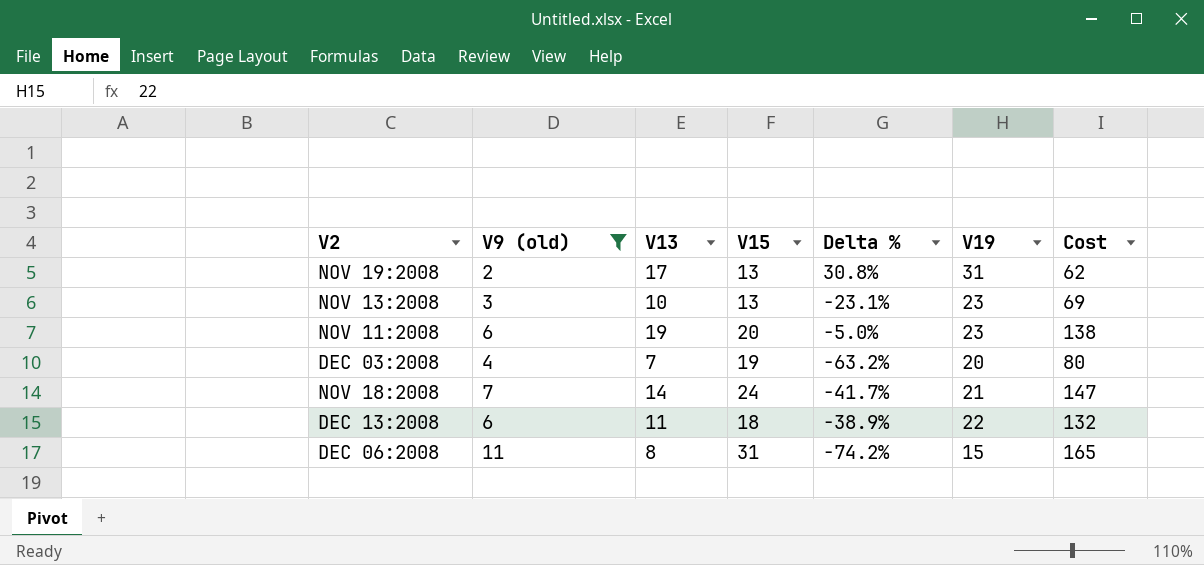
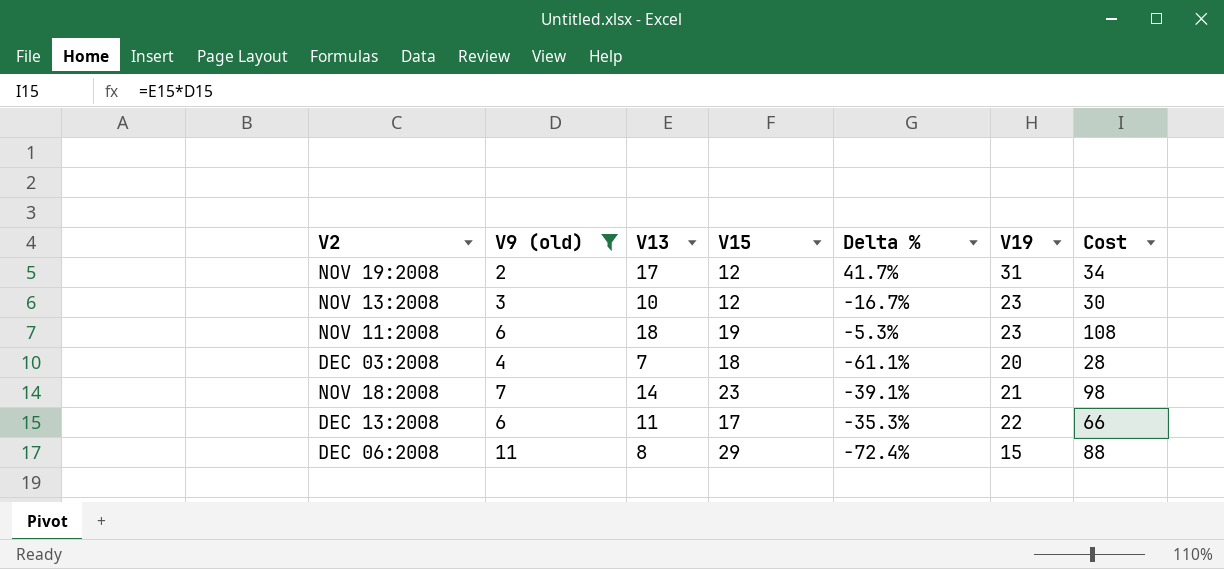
column Cost | formula: [V9 (old)] * [V19] -> [V9 (old)] * [V13]
NOV 19:2008 | V15: 13 -> 12
NOV 19:2008 | Delta %: 30.8% -> 41.7%
NOV 13:2008 | V15: 13 -> 12
NOV 13:2008 | Delta %: -23.1% -> -16.7%
NOV 11:2008 | V13: 19 -> 18
NOV 11:2008 | V15: 20 -> 19
NOV 11:2008 | Delta %: -5.0% -> -5.3%
DEC 03:2008 | V15: 19 -> 18
DEC 03:2008 | Delta %: -63.2% -> -61.1%
NOV 18:2008 | V15: 24 -> 23
NOV 18:2008 | Delta %: -41.7% -> -39.1%
DEC 13:2008 | V15: 18 -> 17
DEC 13:2008 | Delta %: -38.9% -> -35.3%
DEC 06:2008 | V15: 31 -> 29
DEC 06:2008 | Delta %: -74.2% -> -72.4%

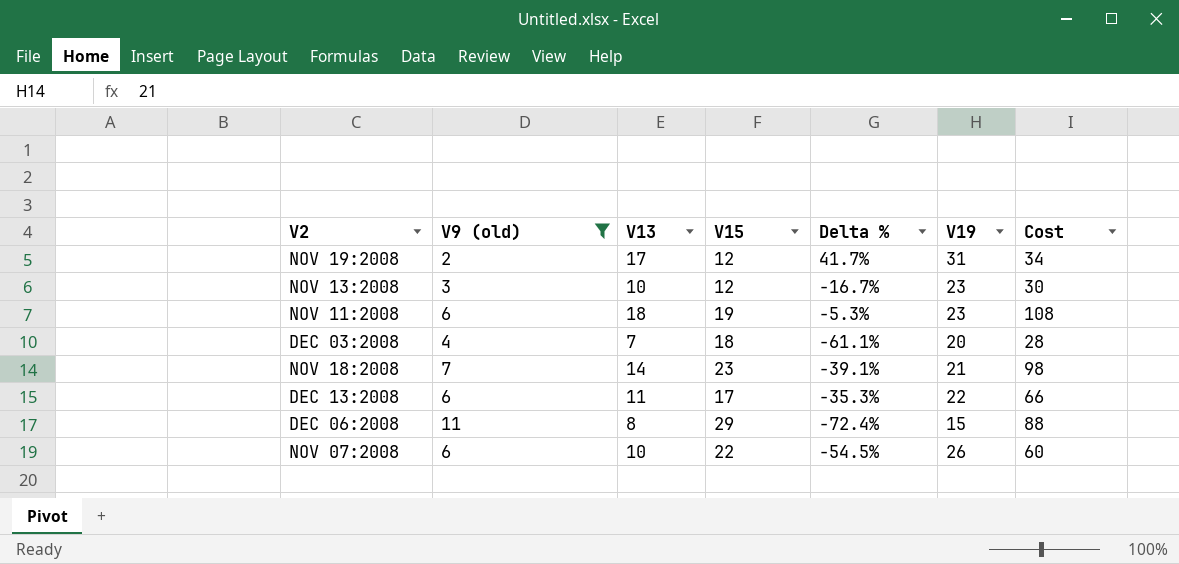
row NOV 07:2008: none -> 6 | 10 | 22 | -54.5% | 26 | 60

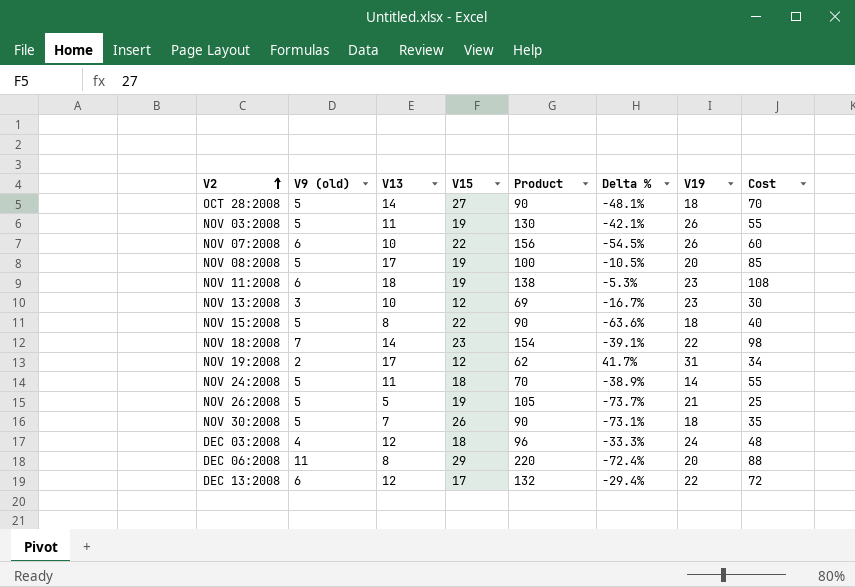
filter: V9 (old) != 5 -> none
row order: none -> V2 ascending
column Product | formula: none -> [V9 (old)] * [V19]
NOV 18:2008 | V19: 21 -> 22
DEC 03:2008 | V13: 7 -> 12
DEC 03:2008 | Delta %: -61.1% -> -33.3%
DEC 03:2008 | V19: 20 -> 24
DEC 03:2008 | Cost: 28 -> 48
DEC 06:2008 | V19: 15 -> 20
DEC 13:2008 | V13: 11 -> 12
DEC 13:2008 | Delta %: -35.3% -> -29.4%
DEC 13:2008 | Cost: 66 -> 72

